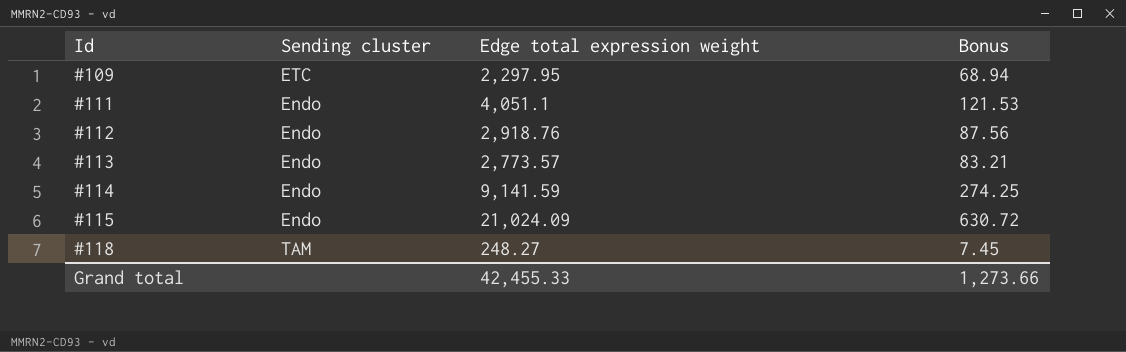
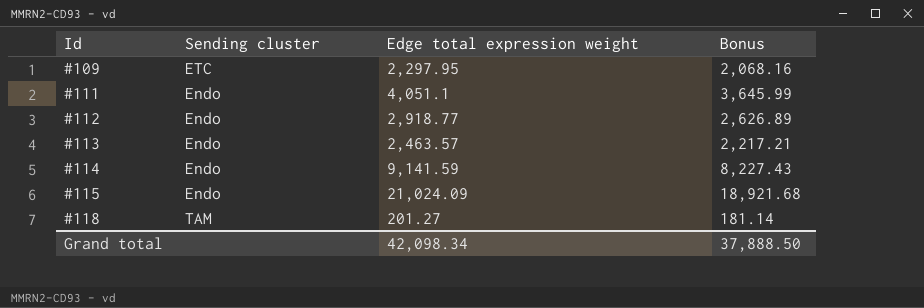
column Bonus | formula: [Edge total expression weight] * 0.03 -> [Edge total expression weight] * 0.9
#112 | Edge total expression weight: 2,918.76 -> 2,918.77
#113 | Edge total expression weight: 2,773.57 -> 2,463.57
#118 | Edge total expression weight: 248.27 -> 201.27
Grand total | Edge total expression weight: 42,455.33 -> 42,098.34
Grand total | Bonus: 1,273.66 -> 37,888.50

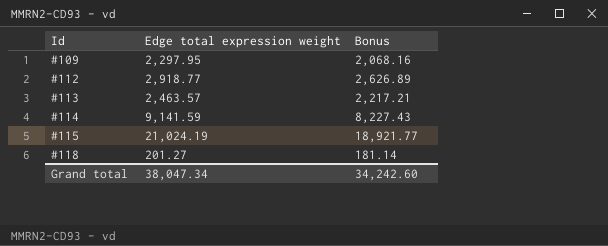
column Sending cluster | position: 2 -> none
row #111: Endo | 4,051.1 | 3,645.99 -> none
#115 | Edge total expression weight: 21,024.09 -> 21,024.19
#115 | Bonus: 18,921.68 -> 18,921.77
Grand total | Edge total expression weight: 42,098.34 -> 38,047.34
Grand total | Bonus: 37,888.50 -> 34,242.60

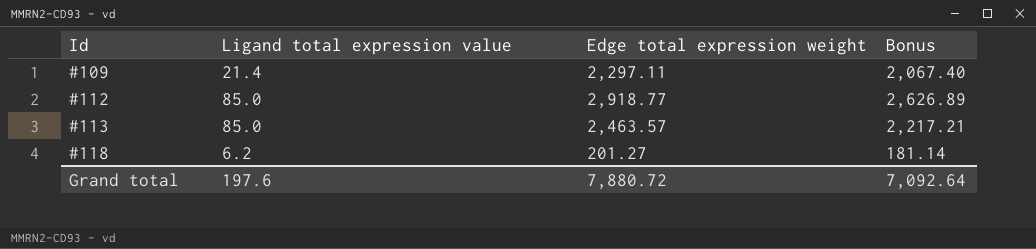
column Ligand total expression value | position: none -> 2
row #114: 9,141.59 | 8,227.43 -> none
row #115: 21,024.19 | 18,921.77 -> none
#109 | Edge total expression weight: 2,297.95 -> 2,297.11
#109 | Bonus: 2,068.16 -> 2,067.40
Grand total | Edge total expression weight: 38,047.34 -> 7,880.72
Grand total | Bonus: 34,242.60 -> 7,092.64

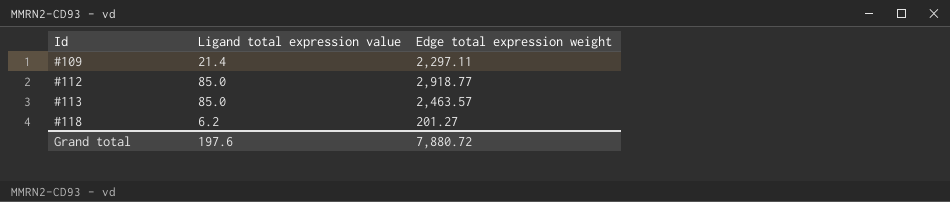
column Bonus | formula: [Edge total expression weight] * 0.9 -> none

